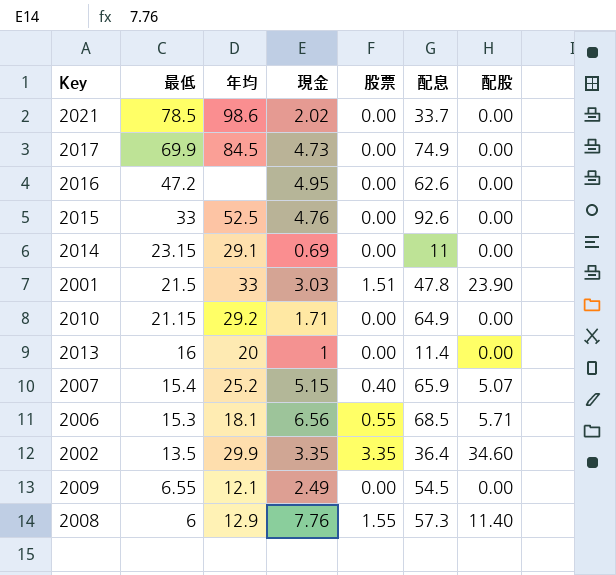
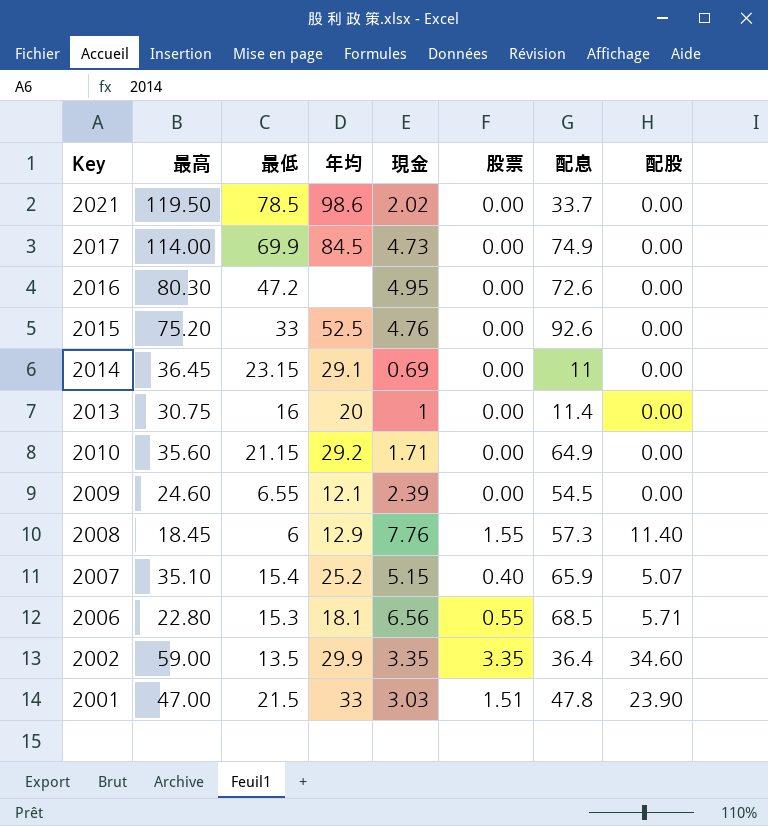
row order: 最低 descending -> Key descending
column 最高 | position: none -> 2
2016 | 配息: 62.6 -> 72.6
2009 | 現金: 2.49 -> 2.39

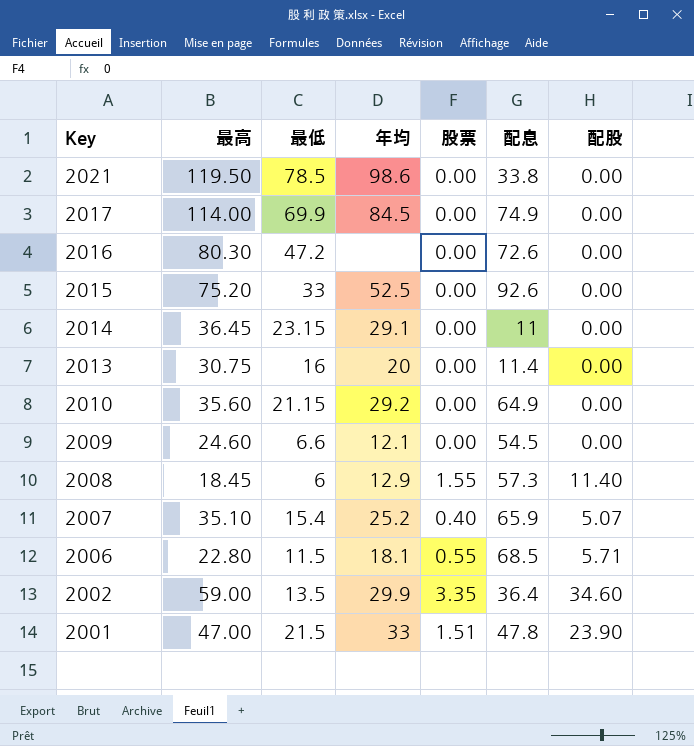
column 現金 | position: 5 -> none
2021 | 配息: 33.7 -> 33.8
2009 | 最低: 6.55 -> 6.6
2006 | 最低: 15.3 -> 11.5

